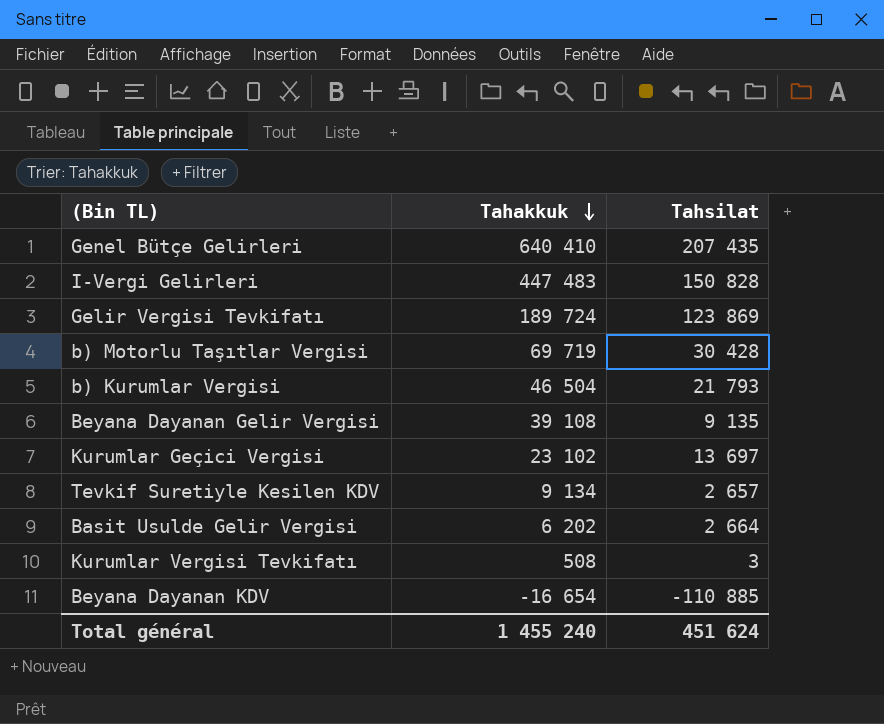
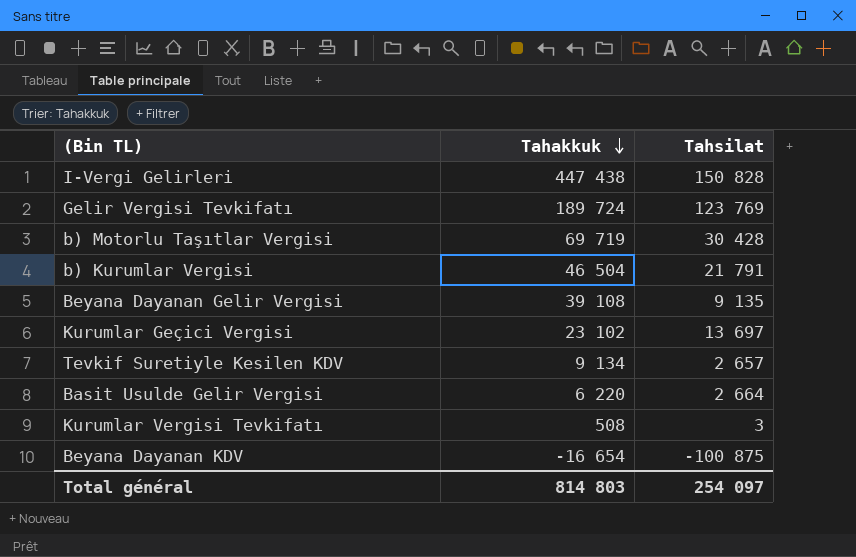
row Genel Bütçe Gelirleri: 640 410 | 207 435 -> none
I-Vergi Gelirleri | Tahakkuk: 447 483 -> 447 438
Gelir Vergisi Tevkifatı | Tahsilat: 123 869 -> 123 769
b) Kurumlar Vergisi | Tahsilat: 21 793 -> 21 791
Basit Usulde Gelir Vergisi | Tahakkuk: 6 202 -> 6 220
Beyana Dayanan KDV | Tahsilat: -110 885 -> -100 875
Total général | Tahakkuk: 1 455 240 -> 814 803
Total général | Tahsilat: 451 624 -> 254 097

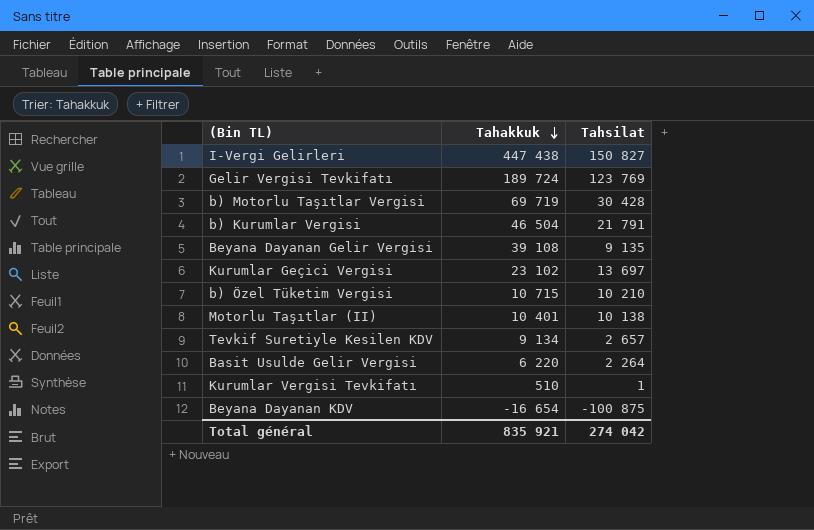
I-Vergi Gelirleri | Tahsilat: 150 828 -> 150 827
row b) Özel Tüketim Vergisi: none -> 10 715 | 10 210
row Motorlu Taşıtlar (II): none -> 10 401 | 10 138
Basit Usulde Gelir Vergisi | Tahsilat: 2 664 -> 2 264
Kurumlar Vergisi Tevkifatı | Tahakkuk: 508 -> 510
Kurumlar Vergisi Tevkifatı | Tahsilat: 3 -> 1
Total général | Tahakkuk: 814 803 -> 835 921
Total général | Tahsilat: 254 097 -> 274 042

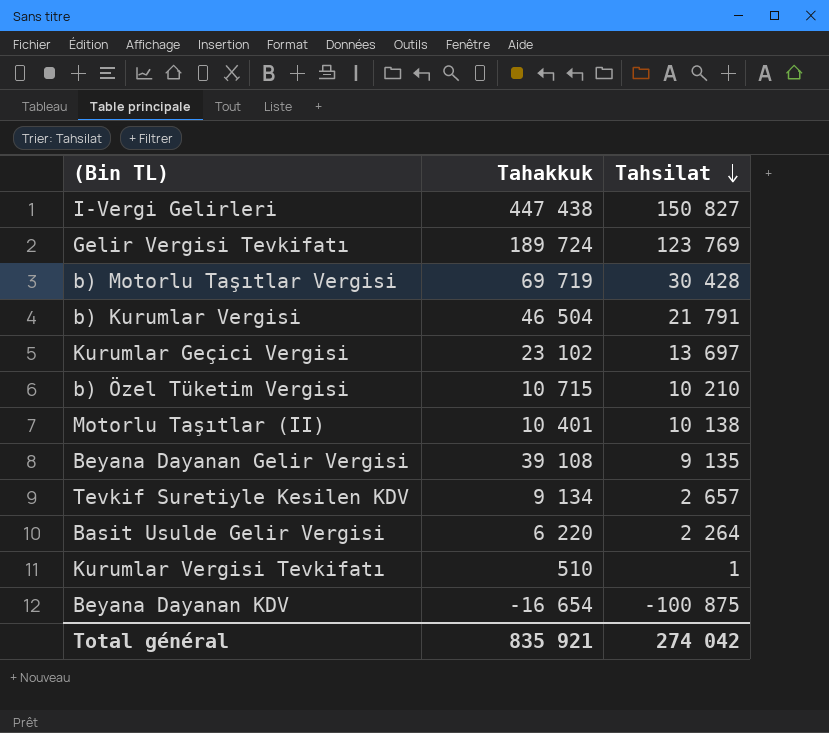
row order: Tahakkuk descending -> Tahsilat descending

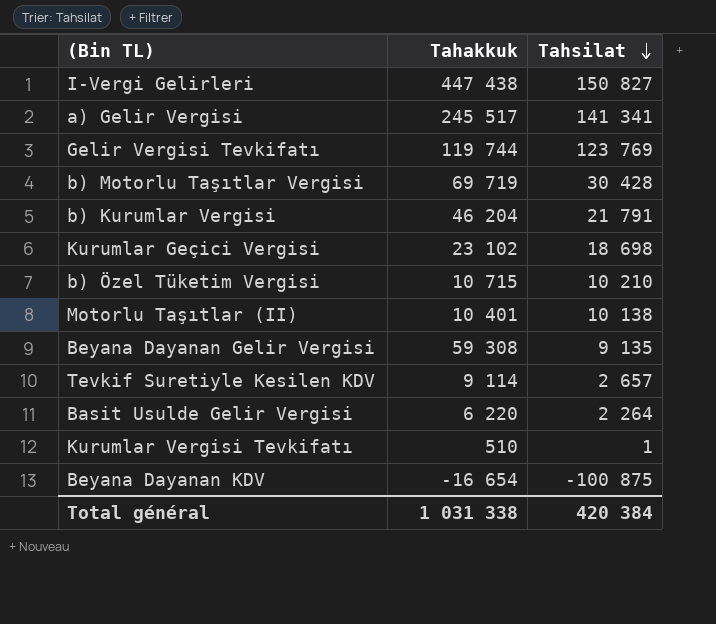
row a) Gelir Vergisi: none -> 245 517 | 141 341
Gelir Vergisi Tevkifatı | Tahakkuk: 189 724 -> 119 744
b) Kurumlar Vergisi | Tahakkuk: 46 504 -> 46 204
Kurumlar Geçici Vergisi | Tahsilat: 13 697 -> 18 698
Beyana Dayanan Gelir Vergisi | Tahakkuk: 39 108 -> 59 308
Tevkif Suretiyle Kesilen KDV | Tahakkuk: 9 134 -> 9 114
Total général | Tahakkuk: 835 921 -> 1 031 338
Total général | Tahsilat: 274 042 -> 420 384

